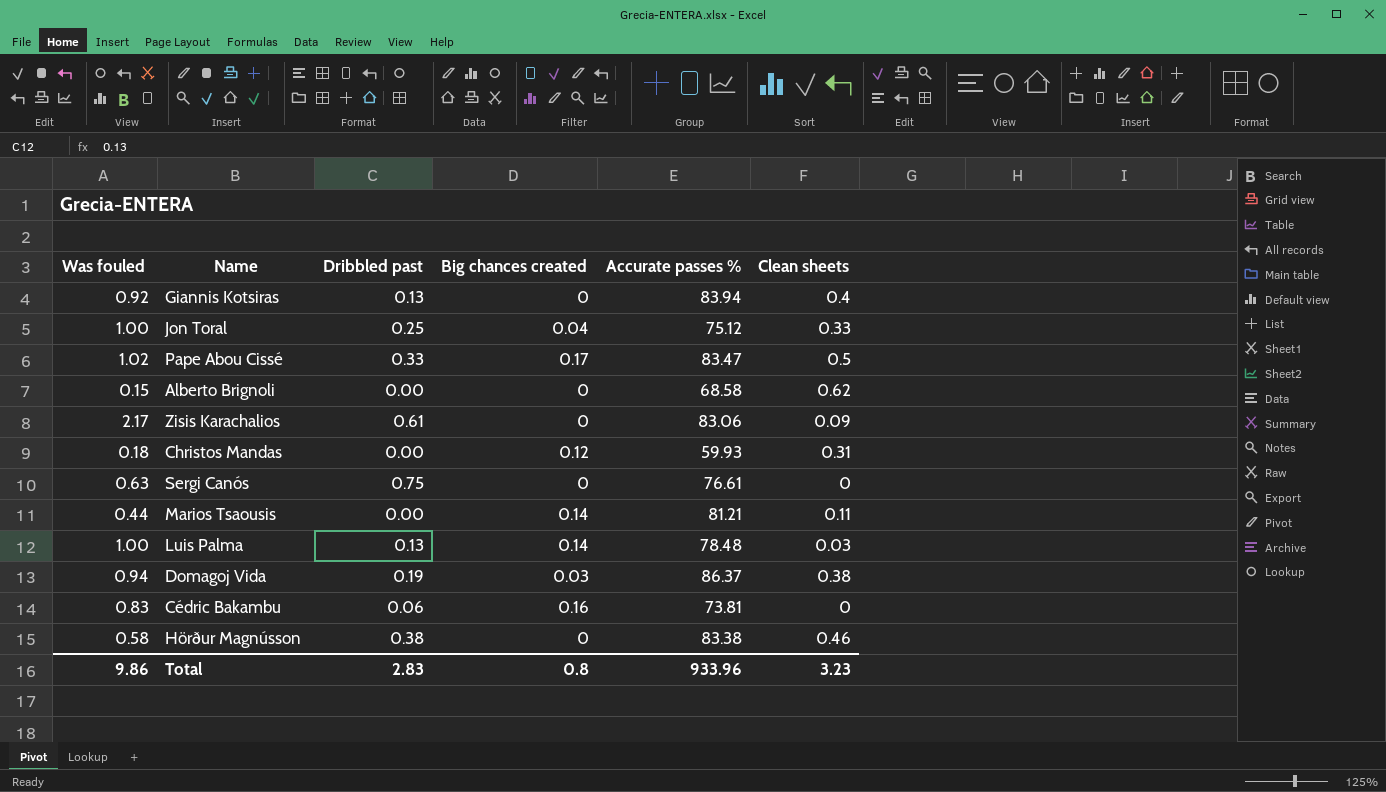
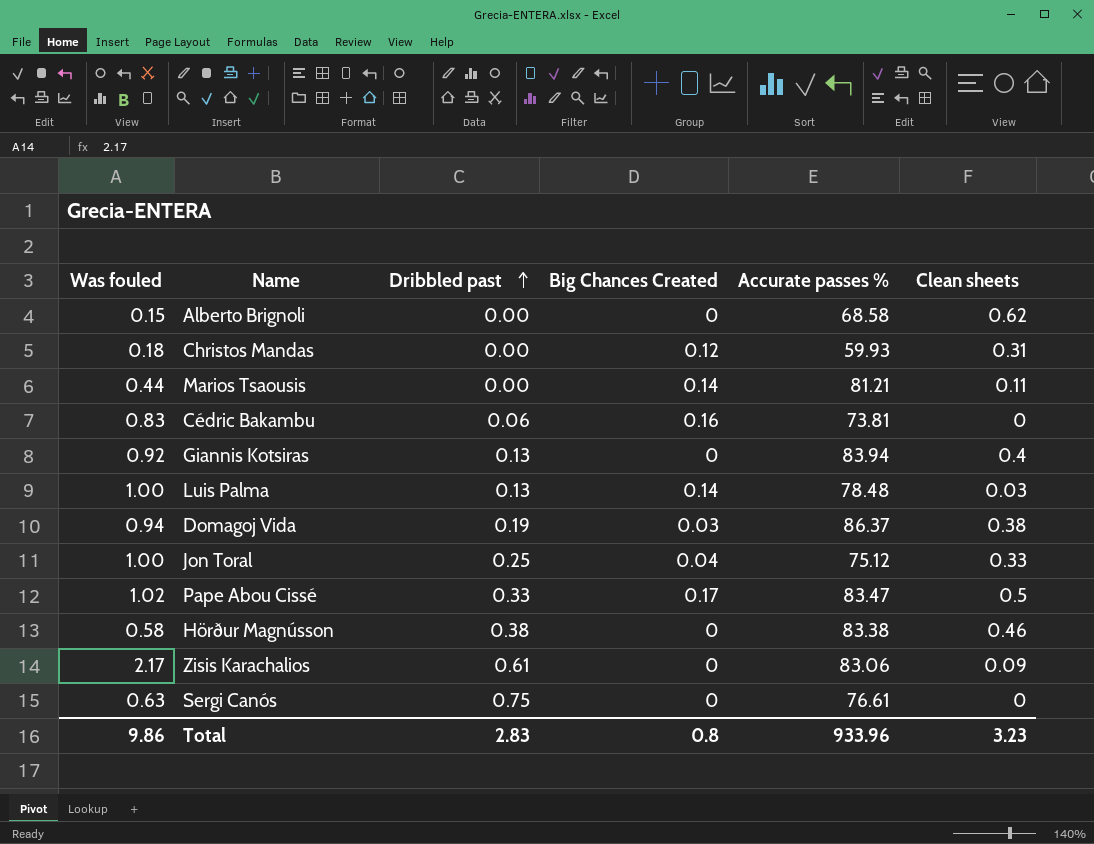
row order: none -> Dribbled past ascending
column name: Big chances created -> Big Chances Created

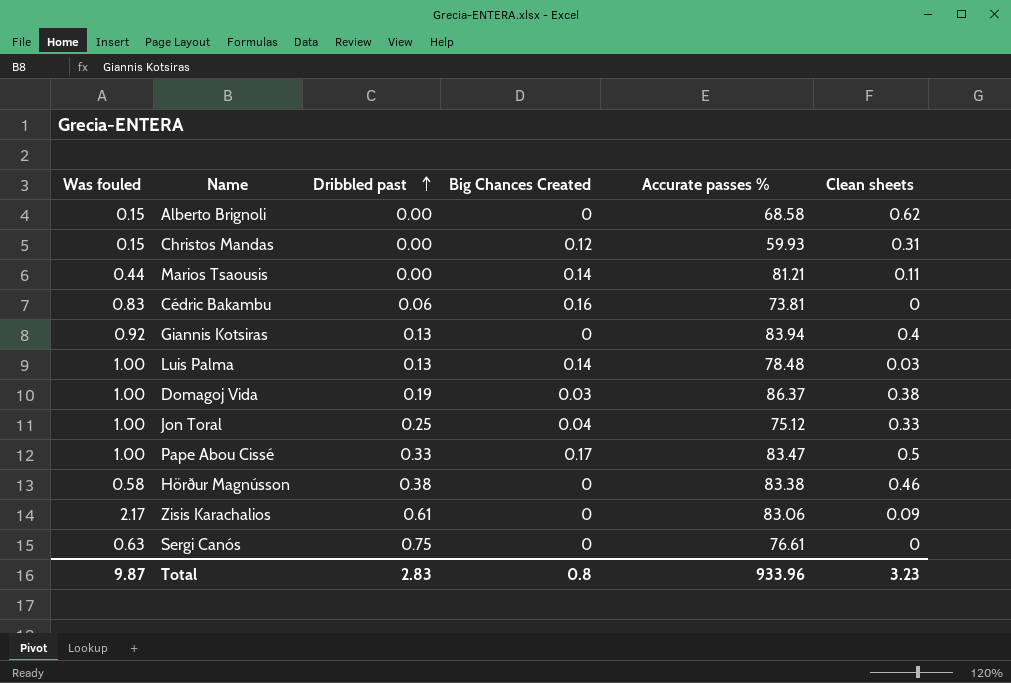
Christos Mandas | Was fouled: 0.18 -> 0.15
Domagoj Vida | Was fouled: 0.94 -> 1.00
Pape Abou Cissé | Was fouled: 1.02 -> 1.00
Total | Was fouled: 9.86 -> 9.87

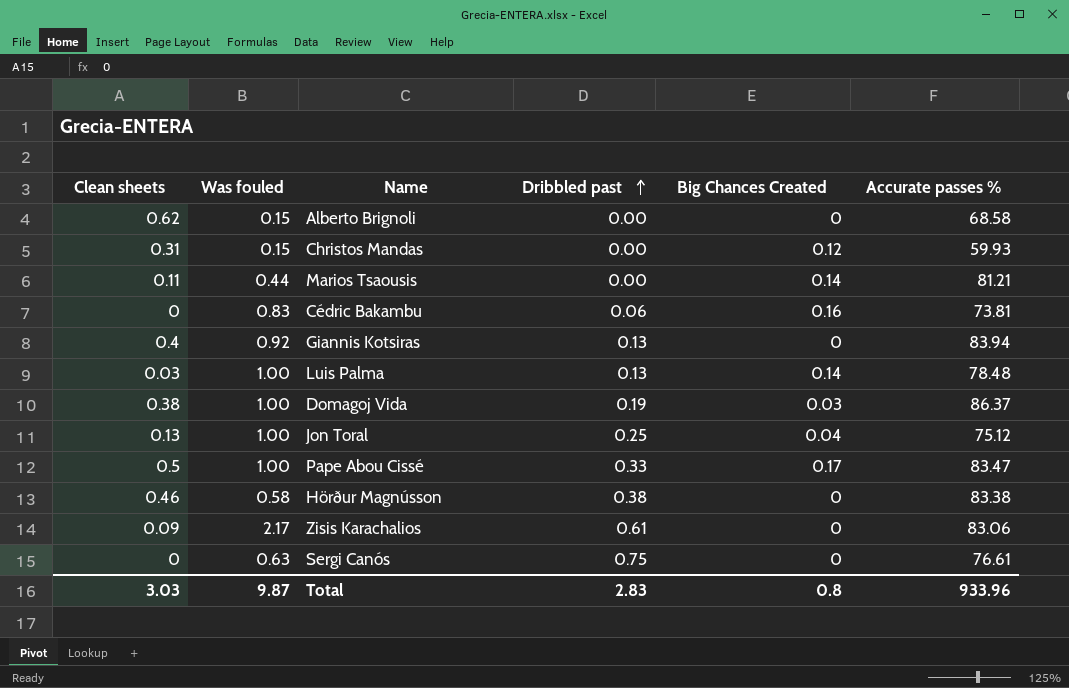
column Clean sheets | position: 6 -> 1
Jon Toral | Clean sheets: 0.33 -> 0.13
Total | Clean sheets: 3.23 -> 3.03

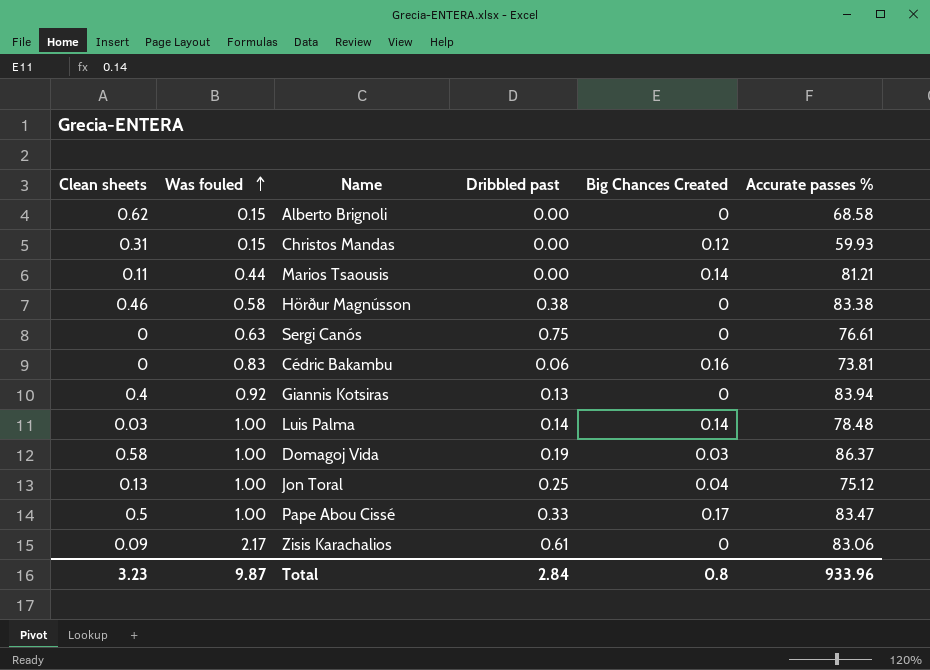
row order: Dribbled past ascending -> Was fouled ascending
Luis Palma | Dribbled past: 0.13 -> 0.14
Domagoj Vida | Clean sheets: 0.38 -> 0.58
Total | Clean sheets: 3.03 -> 3.23
Total | Dribbled past: 2.83 -> 2.84

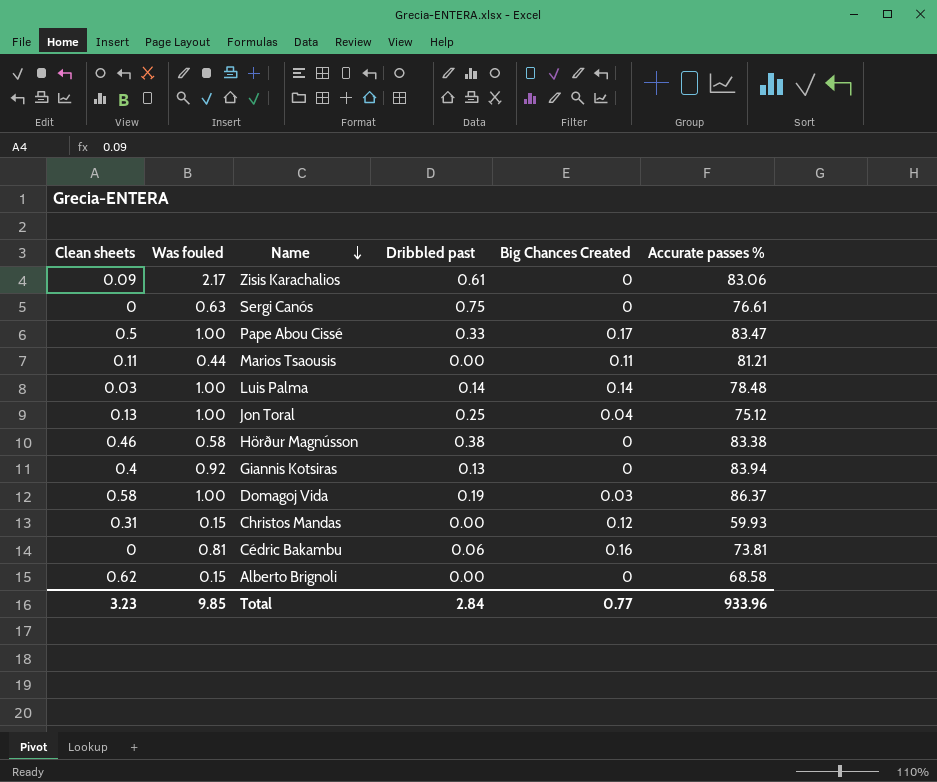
row order: Was fouled ascending -> Name descending
Marios Tsaousis | Big Chances Created: 0.14 -> 0.11
Cédric Bakambu | Was fouled: 0.83 -> 0.81
Total | Was fouled: 9.87 -> 9.85
Total | Big Chances Created: 0.8 -> 0.77

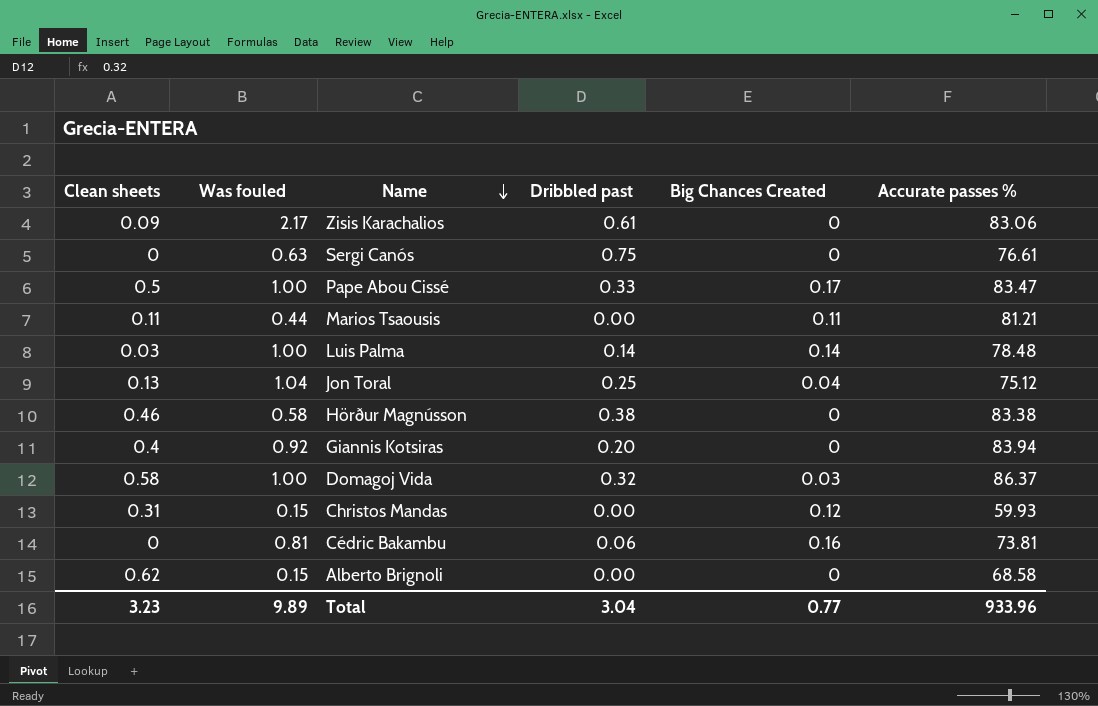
Jon Toral | Was fouled: 1.00 -> 1.04
Giannis Kotsiras | Dribbled past: 0.13 -> 0.20
Domagoj Vida | Dribbled past: 0.19 -> 0.32
Total | Was fouled: 9.85 -> 9.89
Total | Dribbled past: 2.84 -> 3.04

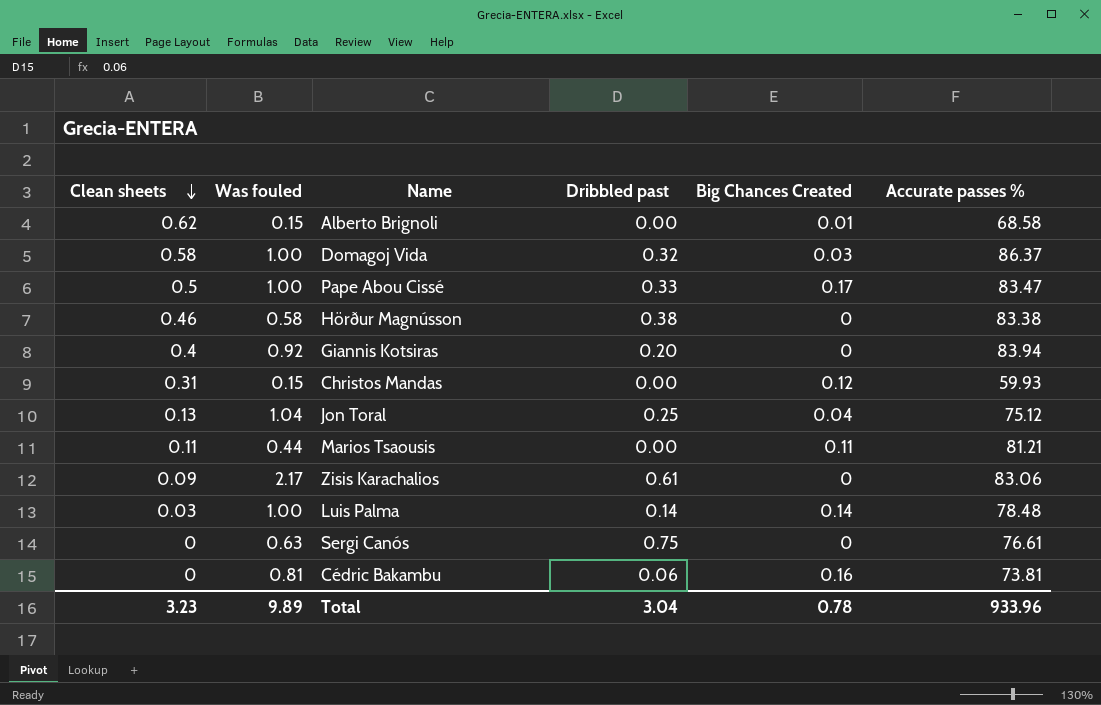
row order: Name descending -> Clean sheets descending
Alberto Brignoli | Big Chances Created: 0 -> 0.01
Total | Big Chances Created: 0.77 -> 0.78

